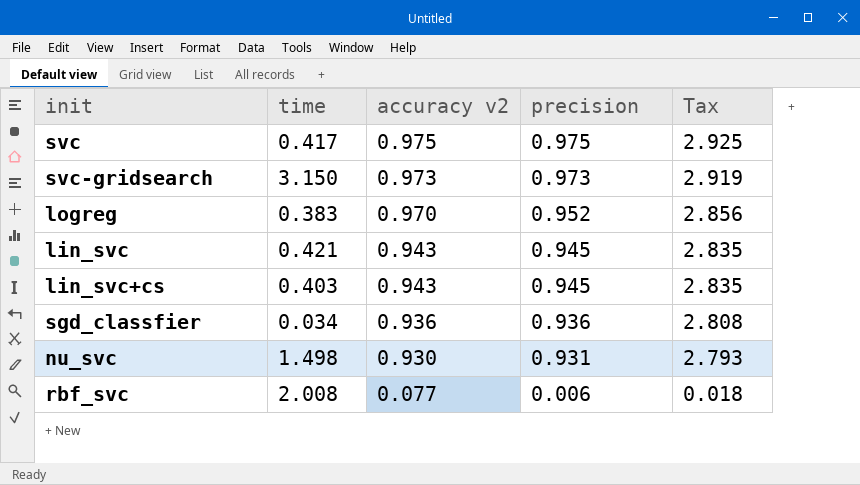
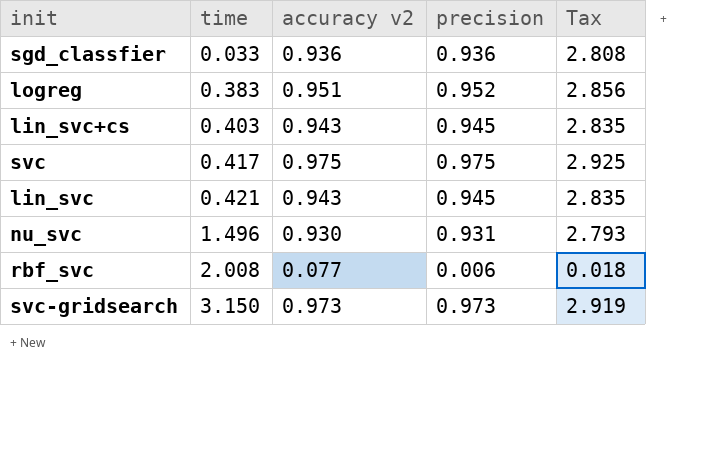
row order: accuracy v2 descending -> time ascending
sgd_classfier | time: 0.034 -> 0.033
logreg | accuracy v2: 0.970 -> 0.951
nu_svc | time: 1.498 -> 1.496

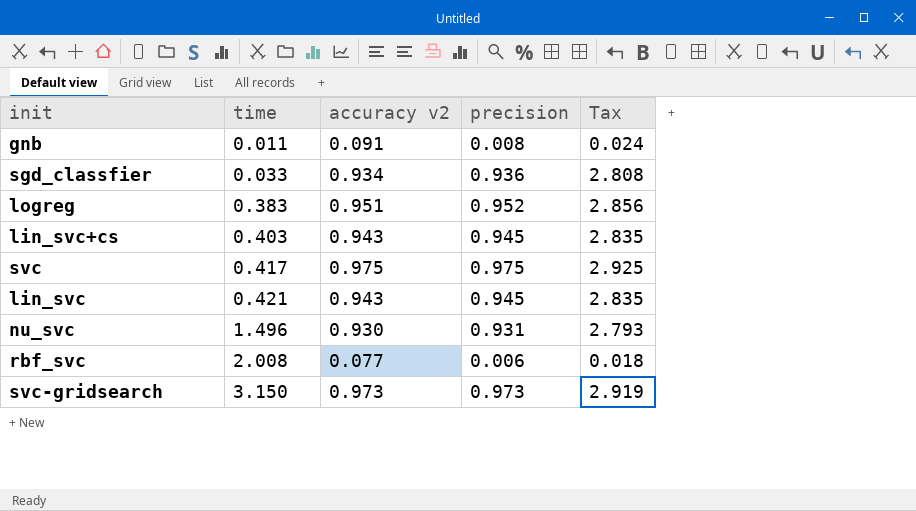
row gnb: none -> 0.011 | 0.091 | 0.008 | 0.024
sgd_classfier | accuracy v2: 0.936 -> 0.934

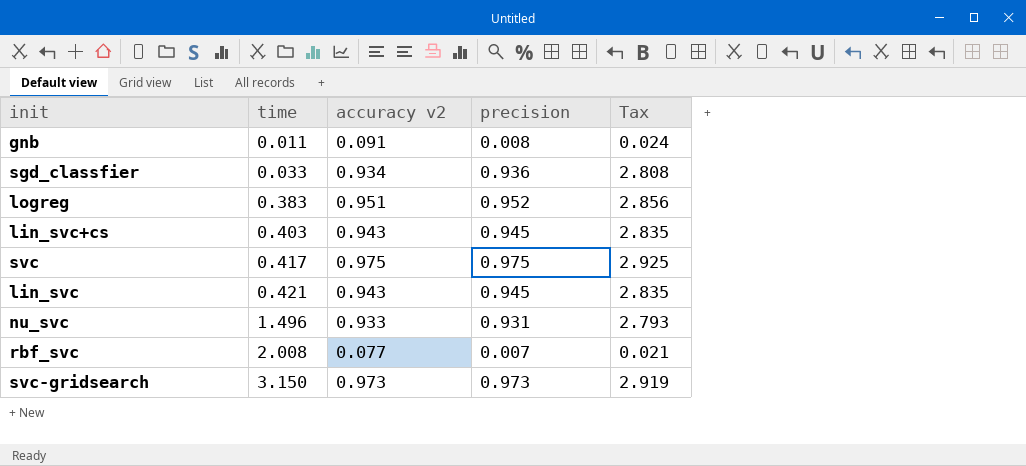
nu_svc | accuracy v2: 0.930 -> 0.933
rbf_svc | precision: 0.006 -> 0.007
rbf_svc | Tax: 0.018 -> 0.021

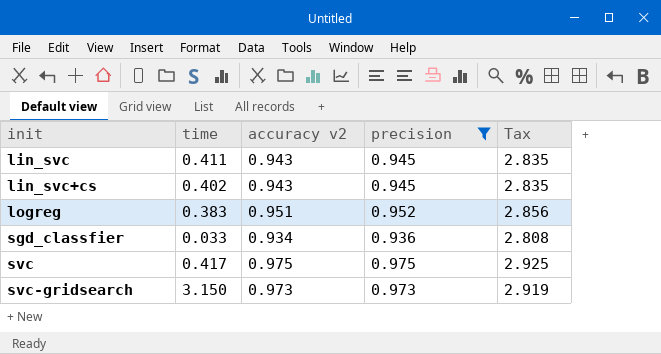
filter: none -> precision >= 0.936
row order: time ascending -> init ascending
lin_svc | time: 0.421 -> 0.411
lin_svc+cs | time: 0.403 -> 0.402

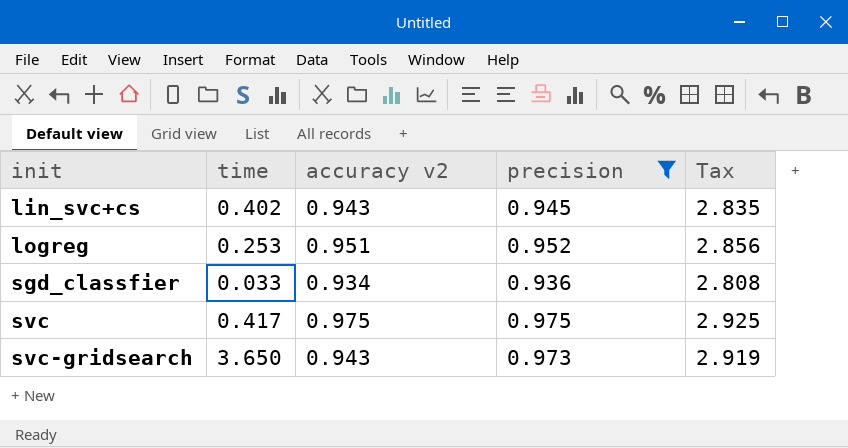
row lin_svc: 0.411 | 0.943 | 0.945 | 2.835 -> none
logreg | time: 0.383 -> 0.253
svc-gridsearch | time: 3.150 -> 3.650
svc-gridsearch | accuracy v2: 0.973 -> 0.943

